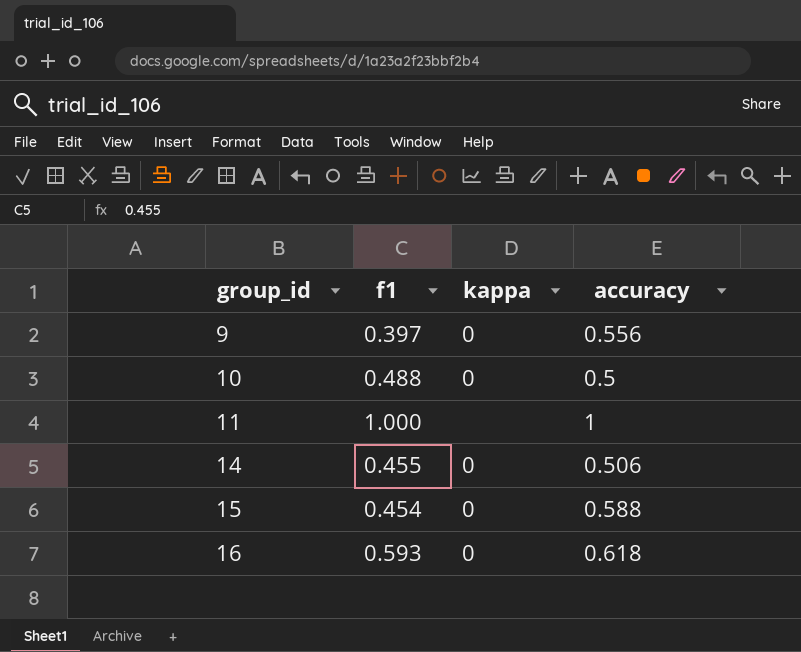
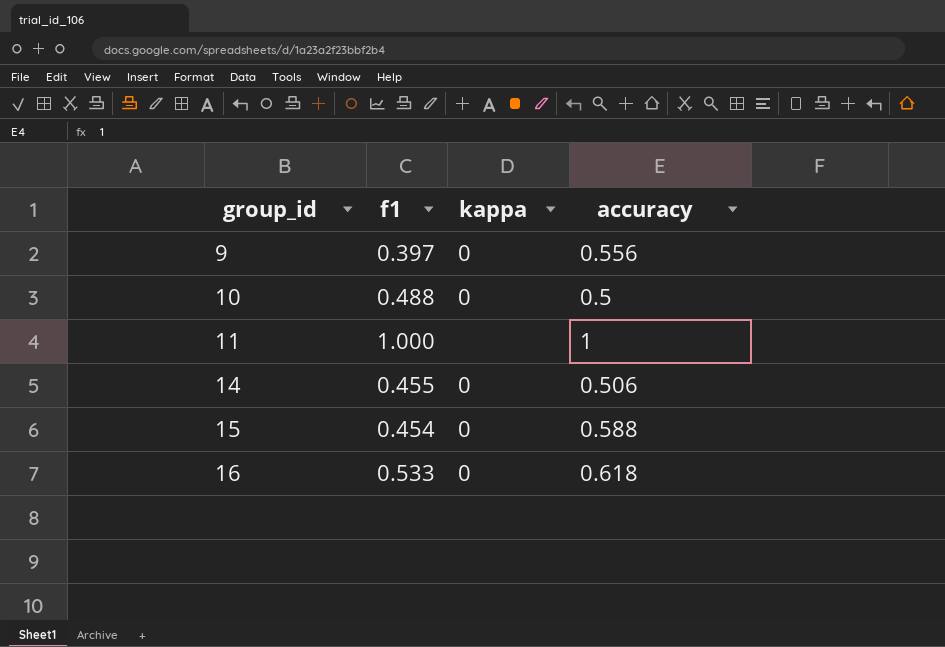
16 | f1: 0.593 -> 0.533

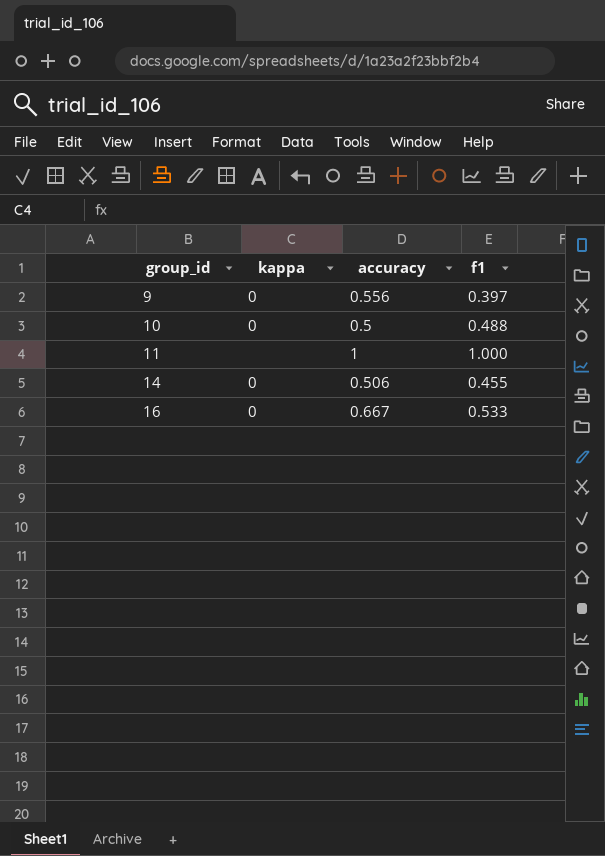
column f1 | position: 2 -> 4
row 15: 0.454 | 0 | 0.588 -> none
16 | accuracy: 0.618 -> 0.667

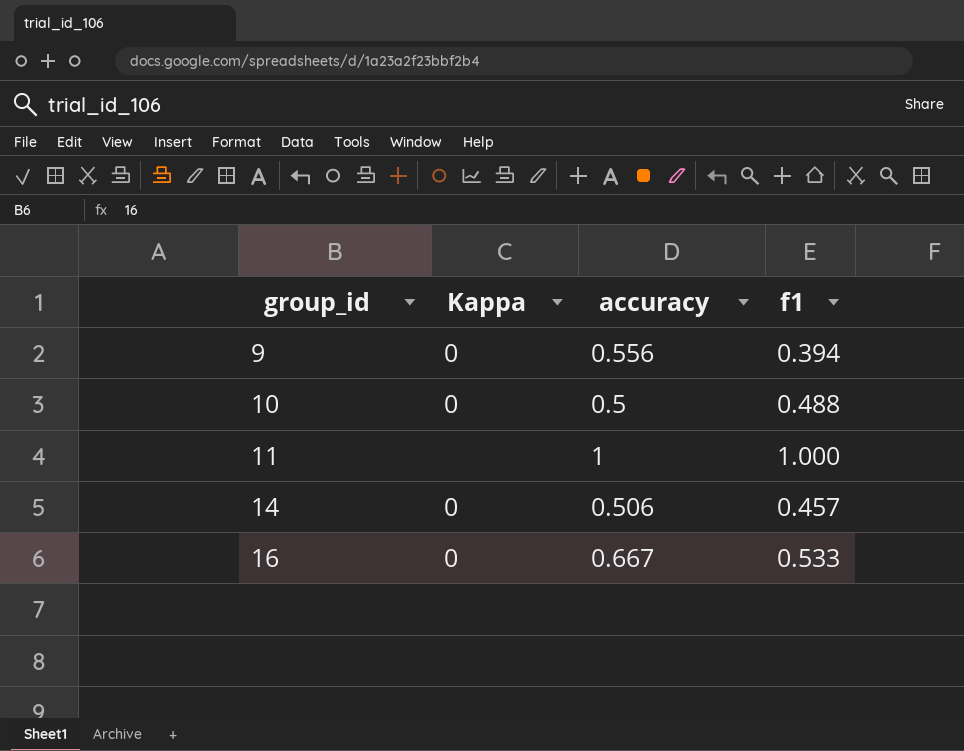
column name: kappa -> Kappa
9 | f1: 0.397 -> 0.394
14 | f1: 0.455 -> 0.457

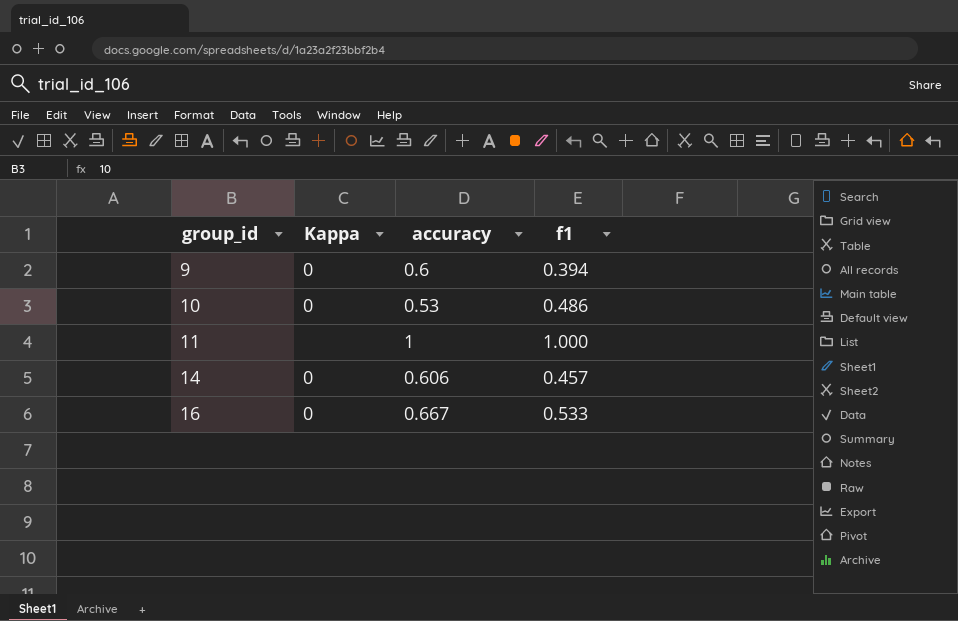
9 | accuracy: 0.556 -> 0.6
10 | accuracy: 0.5 -> 0.53
10 | f1: 0.488 -> 0.486
14 | accuracy: 0.506 -> 0.606

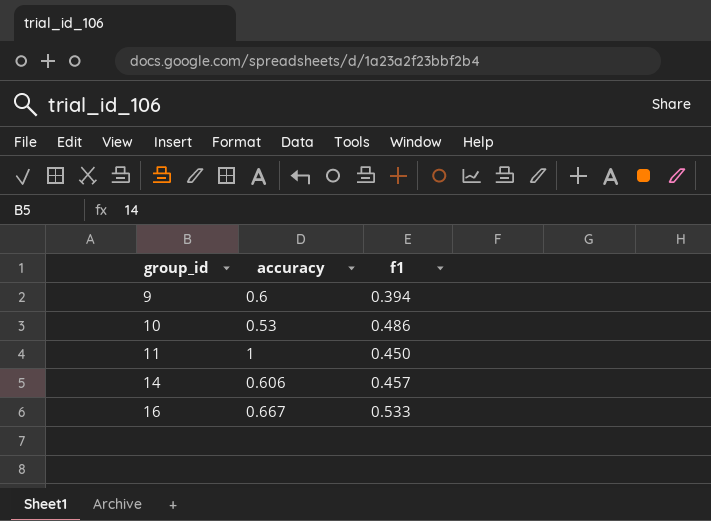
column Kappa | position: 2 -> none
11 | f1: 1.000 -> 0.450

